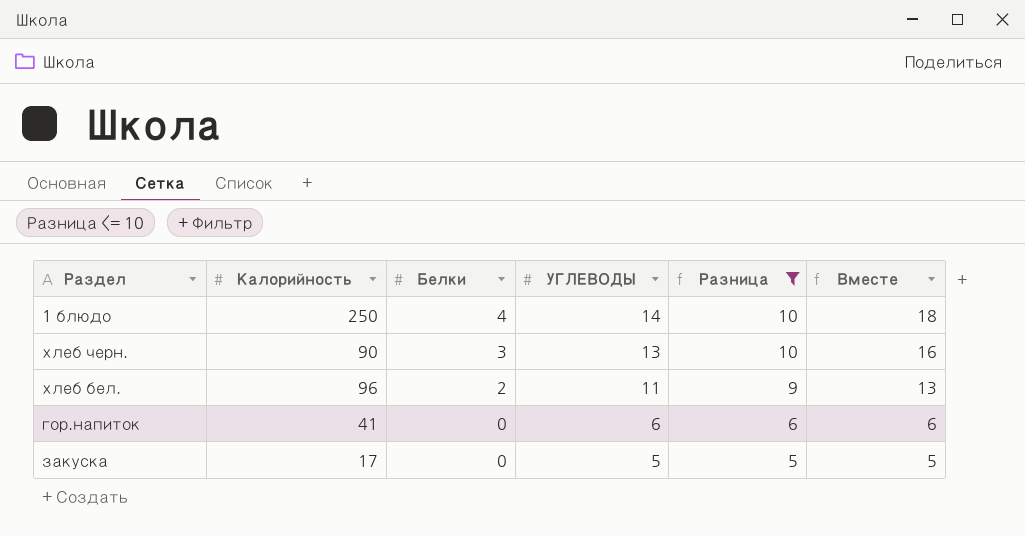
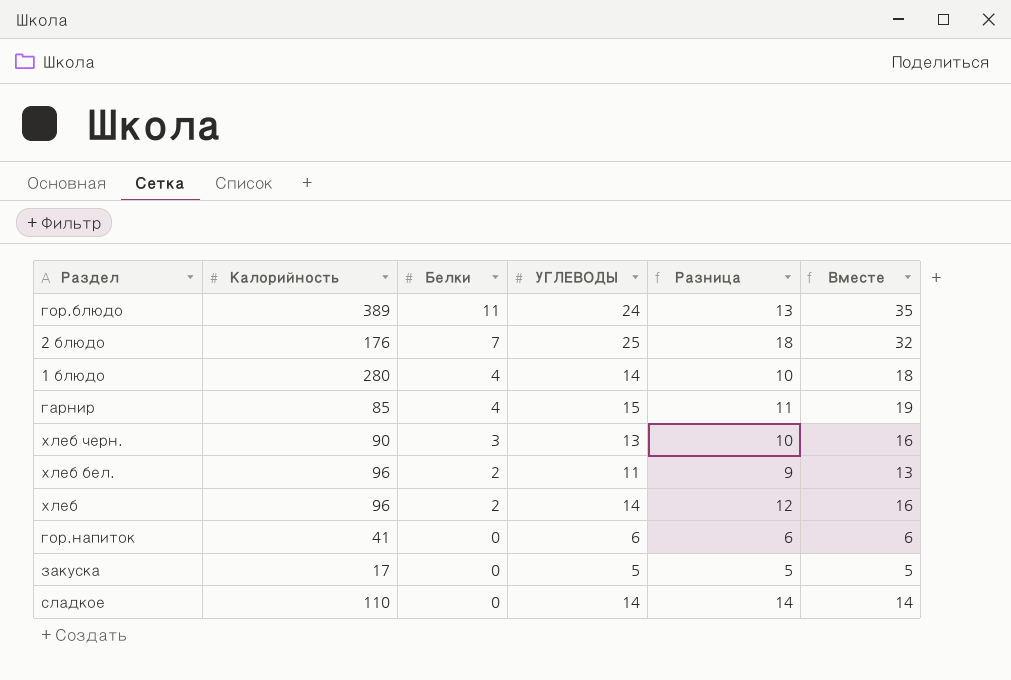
filter: Разница <= 10 -> none
1 блюдо | Калорийность: 250 -> 280

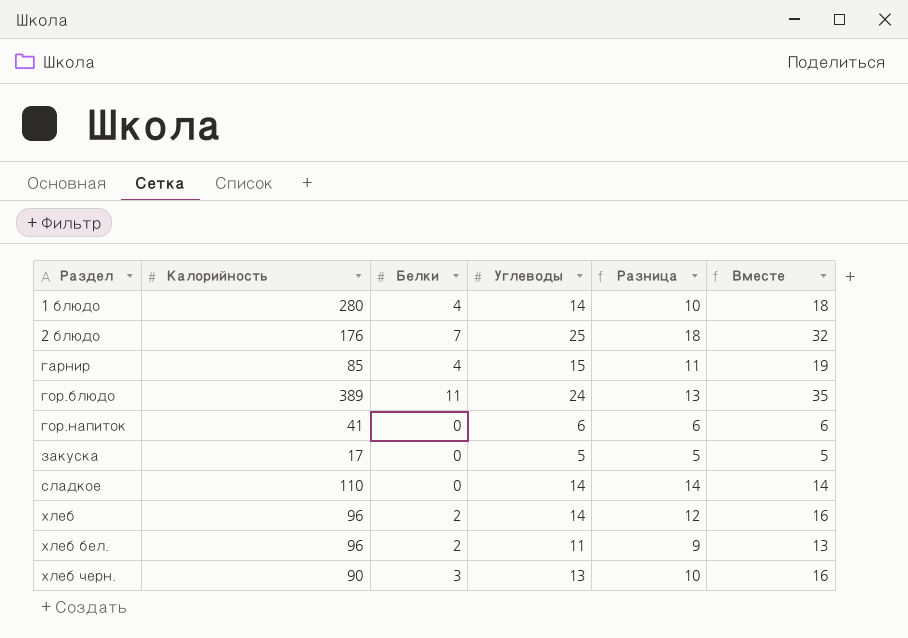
row order: Белки descending -> Раздел ascending
column name: УГЛЕВОДЫ -> Углеводы

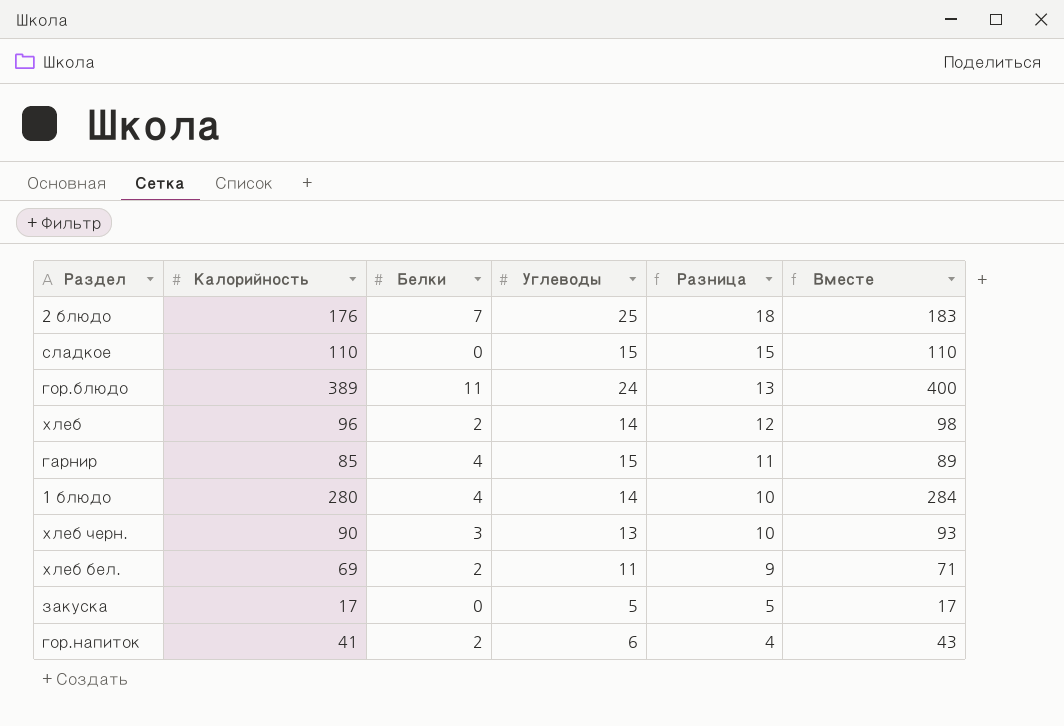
row order: Раздел ascending -> Разница descending
column Вместе | formula: [Белки] + [Углеводы] -> [Калорийность] + [Белки]
сладкое | Углеводы: 14 -> 15
сладкое | Разница: 14 -> 15
хлеб бел. | Калорийность: 96 -> 69
гор.напиток | Белки: 0 -> 2
гор.напиток | Разница: 6 -> 4

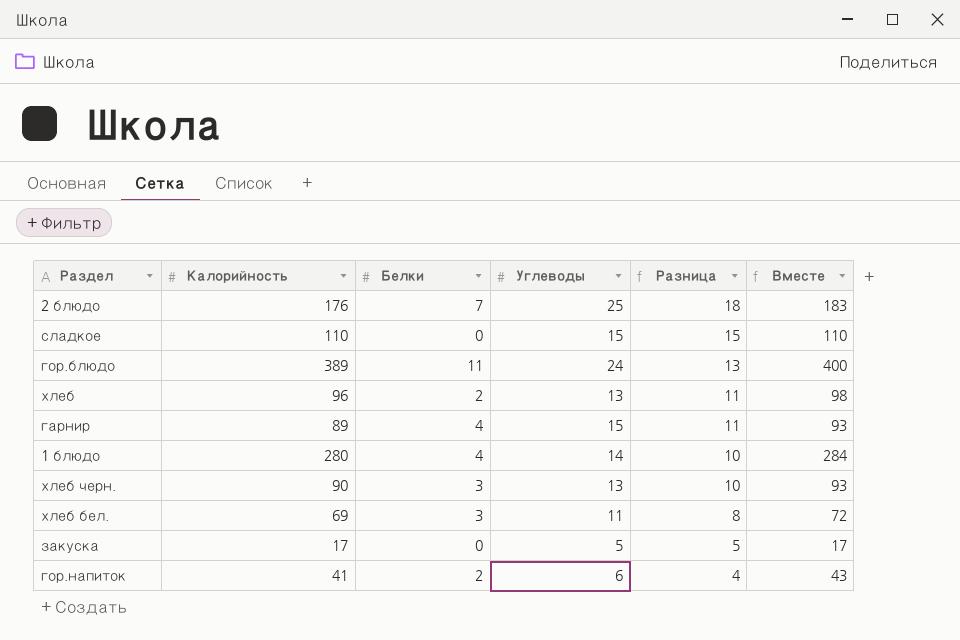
хлеб | Углеводы: 14 -> 13
хлеб | Разница: 12 -> 11
гарнир | Калорийность: 85 -> 89
гарнир | Вместе: 89 -> 93
хлеб бел. | Белки: 2 -> 3
хлеб бел. | Разница: 9 -> 8
хлеб бел. | Вместе: 71 -> 72

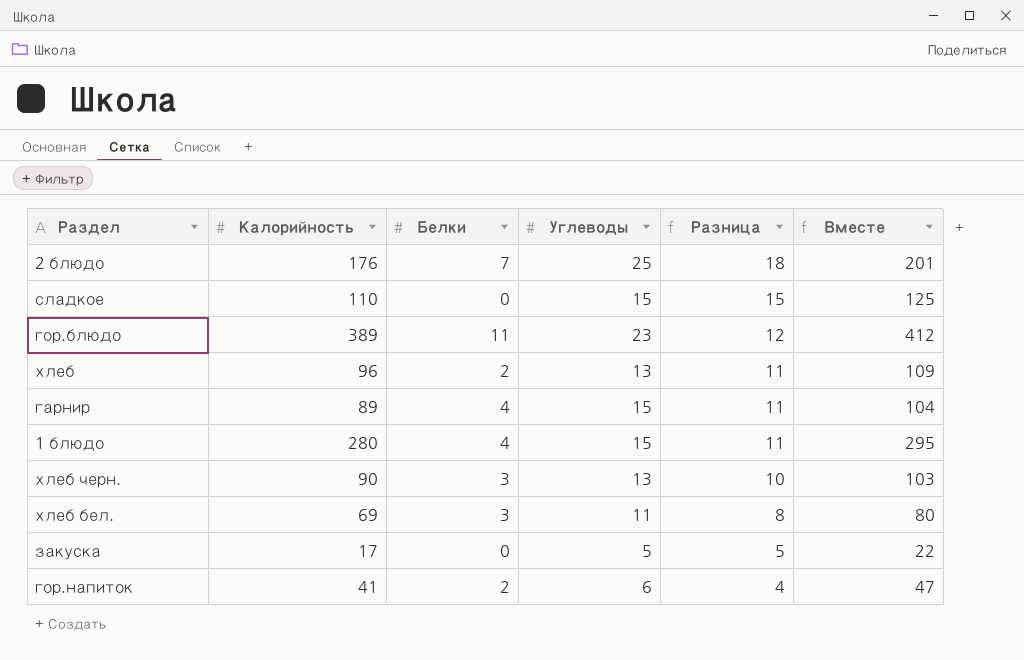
column Вместе | formula: [Калорийность] + [Белки] -> [Калорийность] + [Углеводы]
гор.блюдо | Углеводы: 24 -> 23
гор.блюдо | Разница: 13 -> 12
1 блюдо | Углеводы: 14 -> 15
1 блюдо | Разница: 10 -> 11

